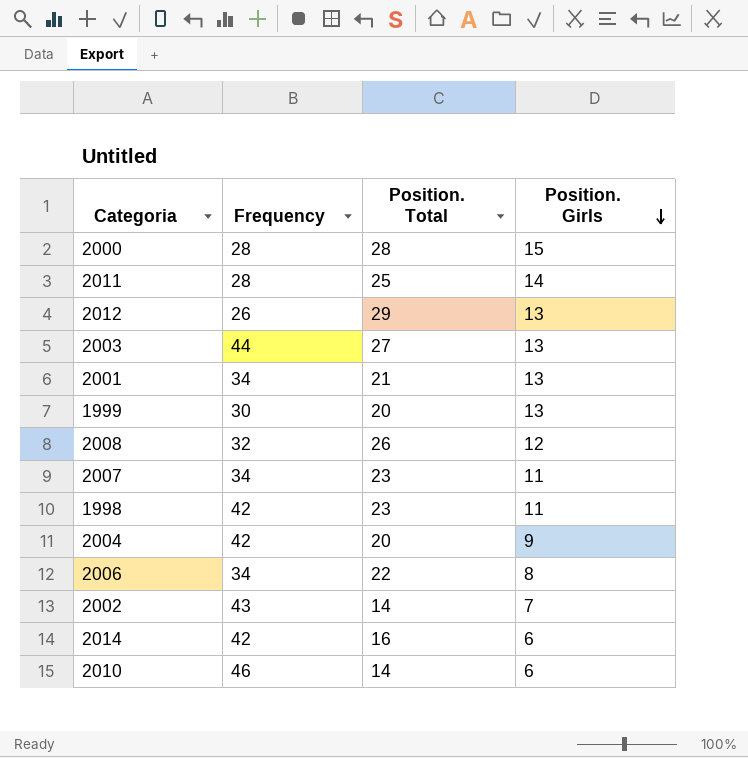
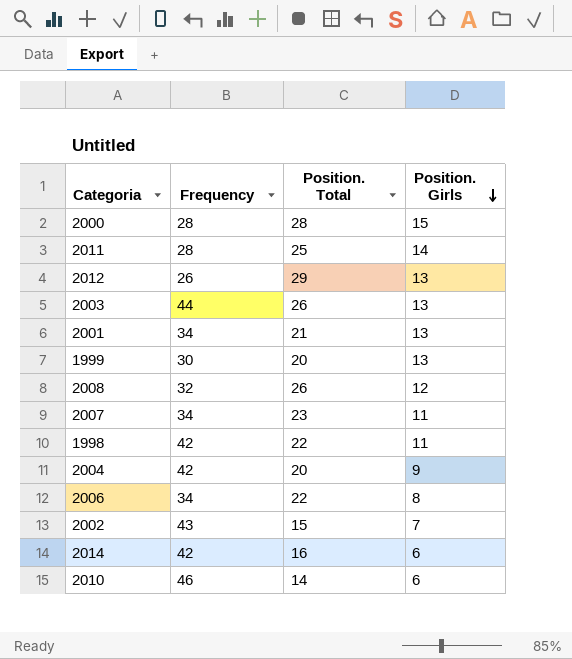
2003 | Position. Total: 27 -> 26
1998 | Position. Total: 23 -> 22
2002 | Position. Total: 14 -> 15

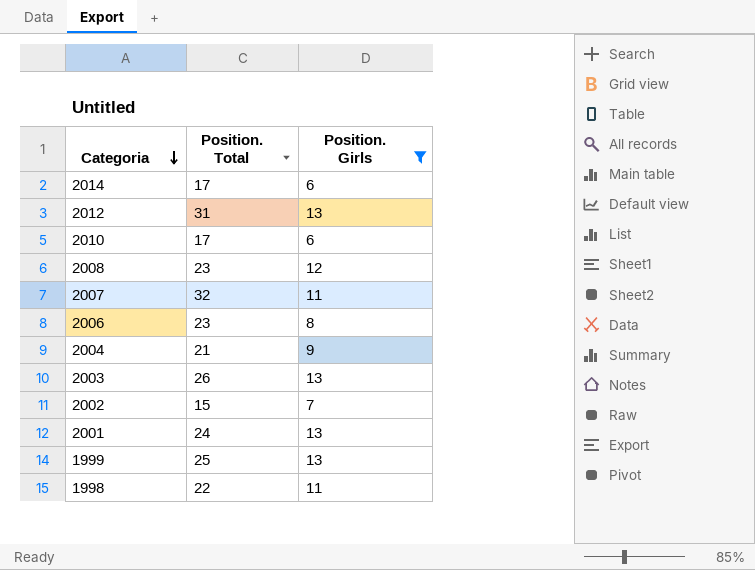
filter: none -> Position. Girls <= 13
row order: Position. Girls descending -> Categoria descending
column Frequency | position: 2 -> none
2014 | Position. Total: 16 -> 17
2012 | Position. Total: 29 -> 31
2010 | Position. Total: 14 -> 17
2008 | Position. Total: 26 -> 23
2007 | Position. Total: 23 -> 32
2006 | Position. Total: 22 -> 23
2004 | Position. Total: 20 -> 21
2001 | Position. Total: 21 -> 24
1999 | Position. Total: 20 -> 25

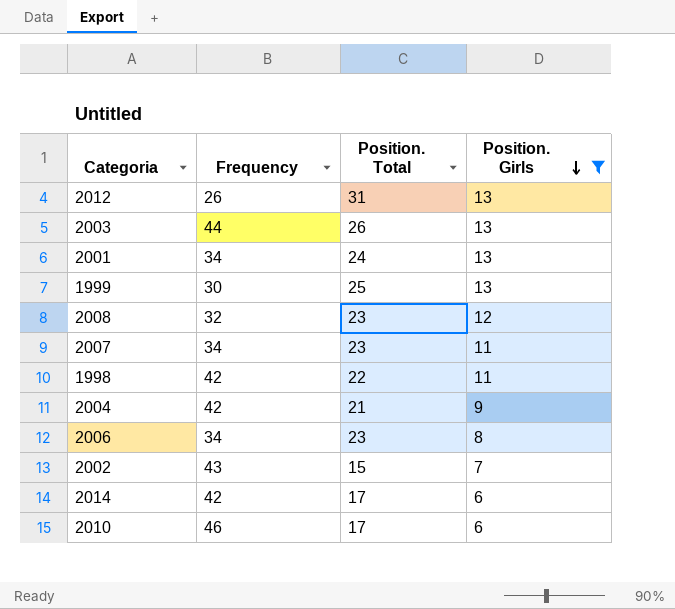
row order: Categoria descending -> Position. Girls descending
column Frequency | position: none -> 2
2007 | Position. Total: 32 -> 23

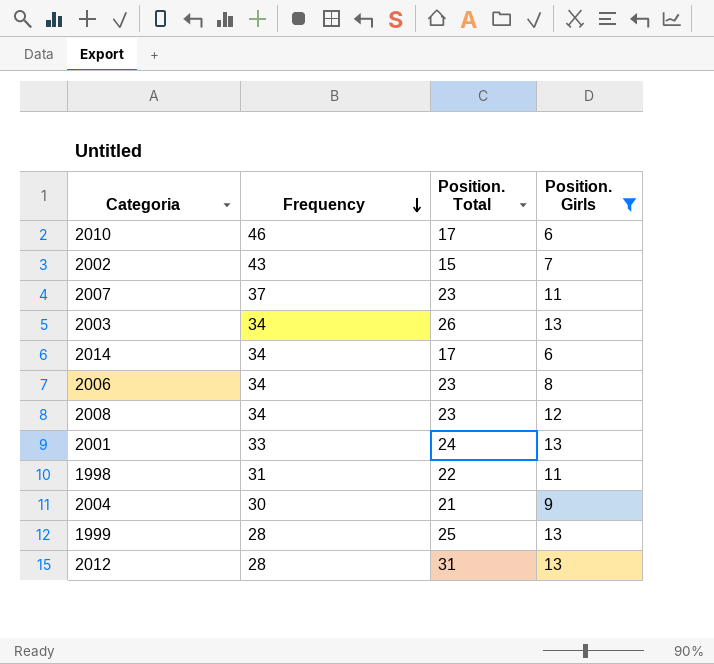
row order: Position. Girls descending -> Frequency descending
2007 | Frequency: 34 -> 37
2003 | Frequency: 44 -> 34
2014 | Frequency: 42 -> 34
2008 | Frequency: 32 -> 34
2001 | Frequency: 34 -> 33
1998 | Frequency: 42 -> 31
2004 | Frequency: 42 -> 30
1999 | Frequency: 30 -> 28
2012 | Frequency: 26 -> 28

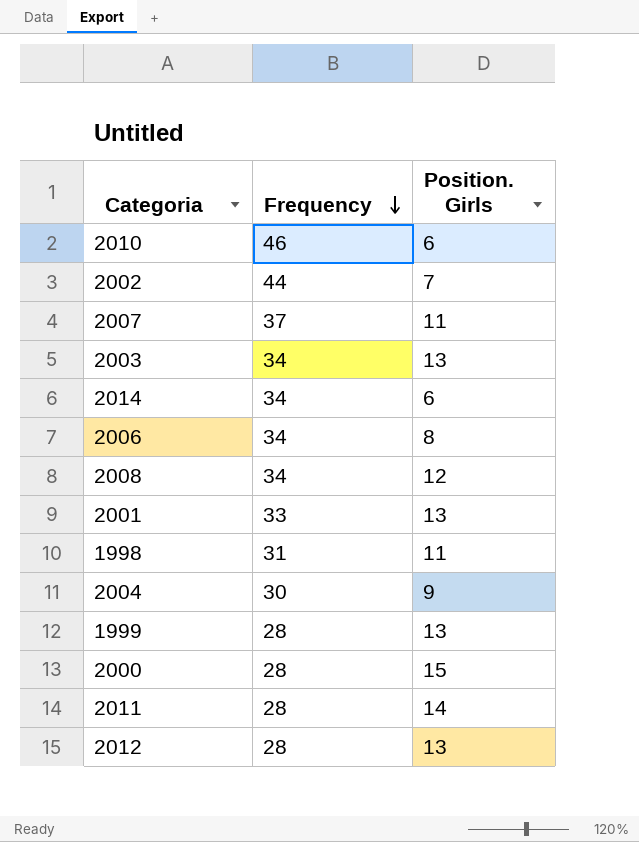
filter: Position. Girls <= 13 -> none
column Position. Total | position: 3 -> none
2002 | Frequency: 43 -> 44

